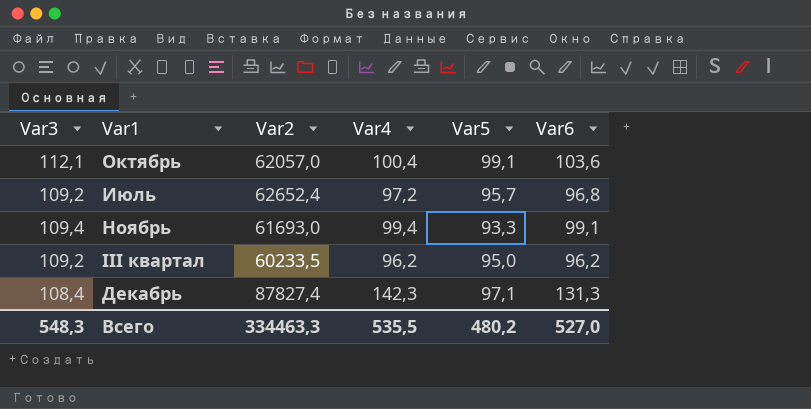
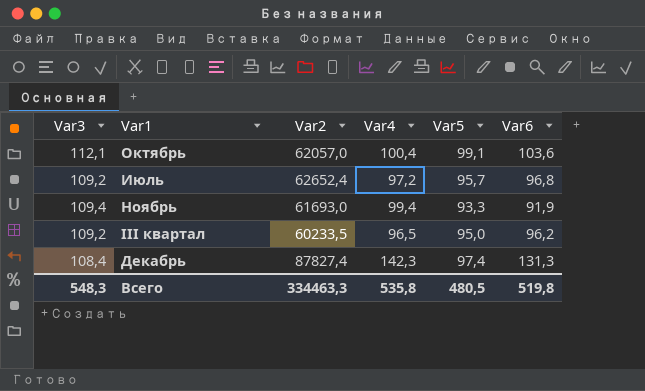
Ноябрь | Var6: 99,1 -> 91,9
III квартал | Var4: 96,2 -> 96,5
Декабрь | Var5: 97,1 -> 97,4
Всего | Var4: 535,5 -> 535,8
Всего | Var5: 480,2 -> 480,5
Всего | Var6: 527,0 -> 519,8

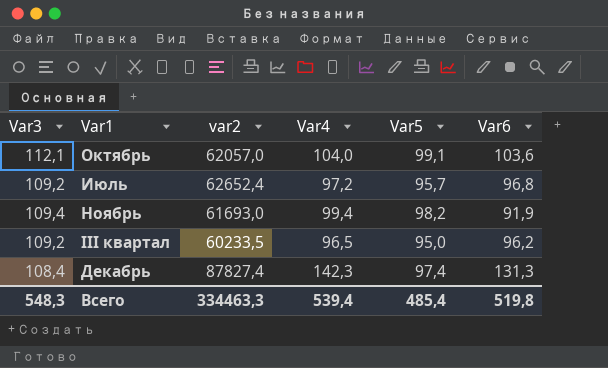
column name: Var2 -> var2
Октябрь | Var4: 100,4 -> 104,0
Ноябрь | Var5: 93,3 -> 98,2
Всего | Var4: 535,8 -> 539,4
Всего | Var5: 480,5 -> 485,4

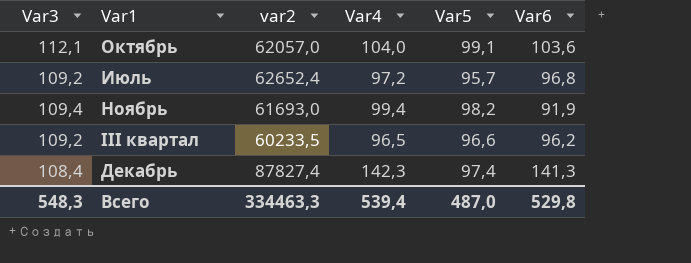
III квартал | Var5: 95,0 -> 96,6
Декабрь | Var6: 131,3 -> 141,3
Всего | Var5: 485,4 -> 487,0
Всего | Var6: 519,8 -> 529,8

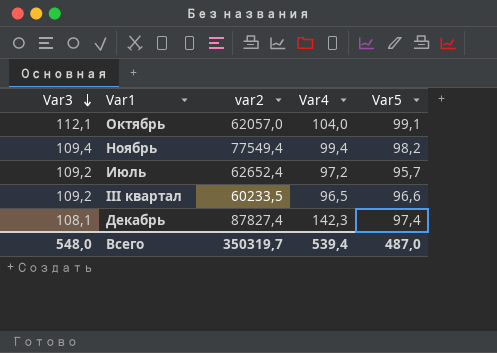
row order: none -> Var3 descending
column Var6 | position: 6 -> none
Ноябрь | var2: 61693,0 -> 77549,4
Декабрь | Var3: 108,4 -> 108,1
Всего | Var3: 548,3 -> 548,0
Всего | var2: 334463,3 -> 350319,7

